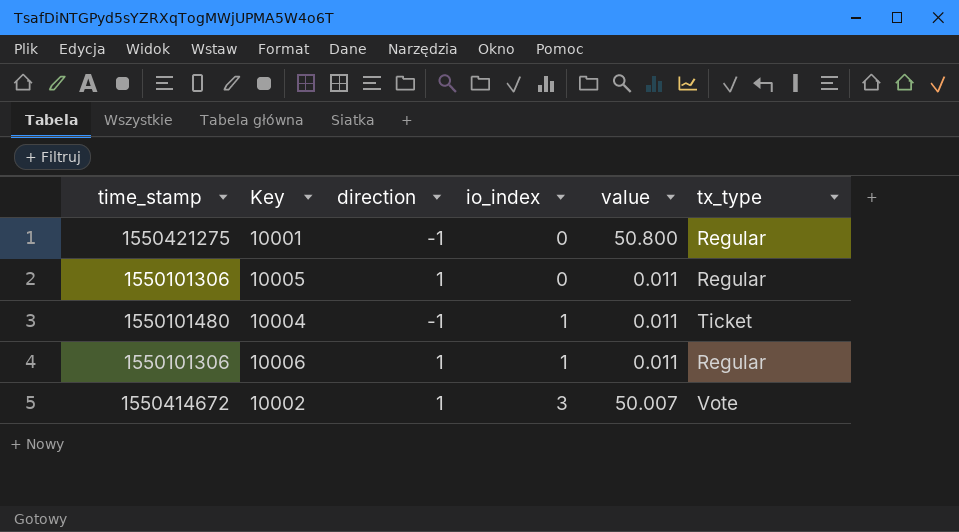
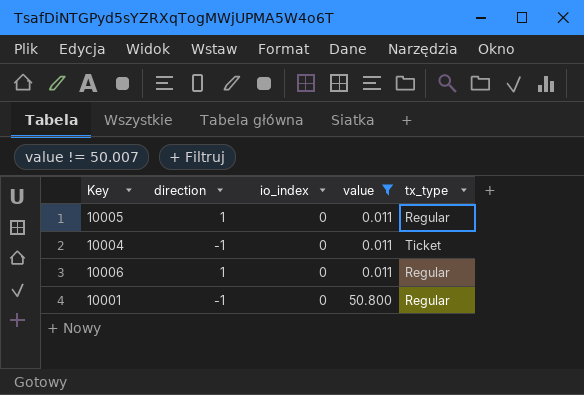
filter: none -> value != 50.007
row order: io_index ascending -> value ascending
column time_stamp | position: 1 -> none
10004 | io_index: 1 -> 0
10006 | io_index: 1 -> 0

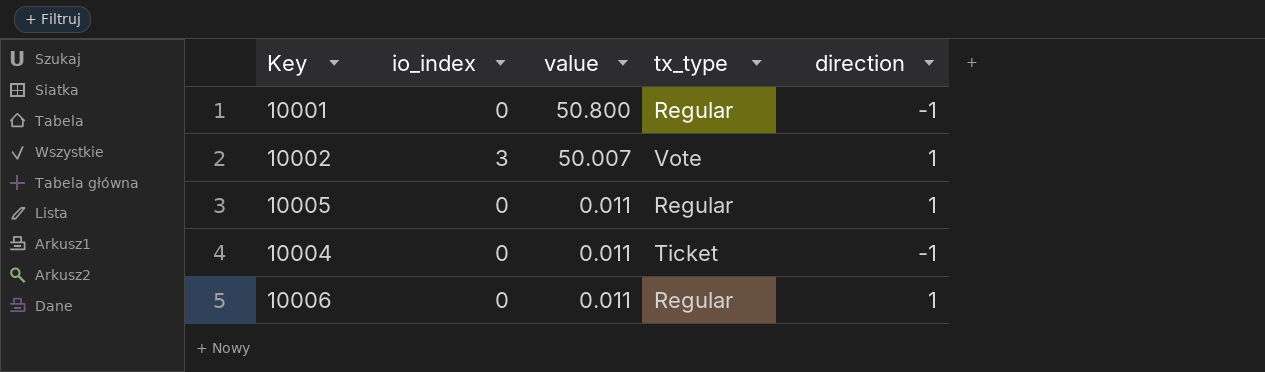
filter: value != 50.007 -> none
row order: value ascending -> value descending
column direction | position: 2 -> 5

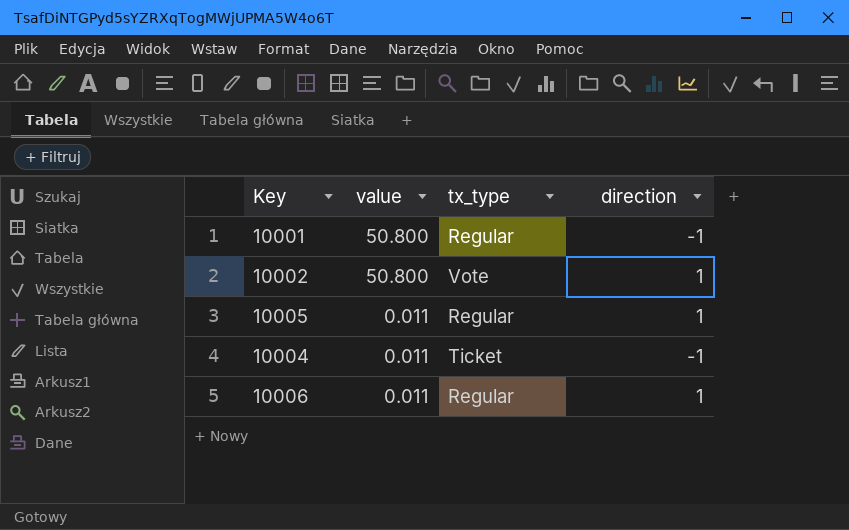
column io_index | position: 2 -> none
10002 | value: 50.007 -> 50.800

